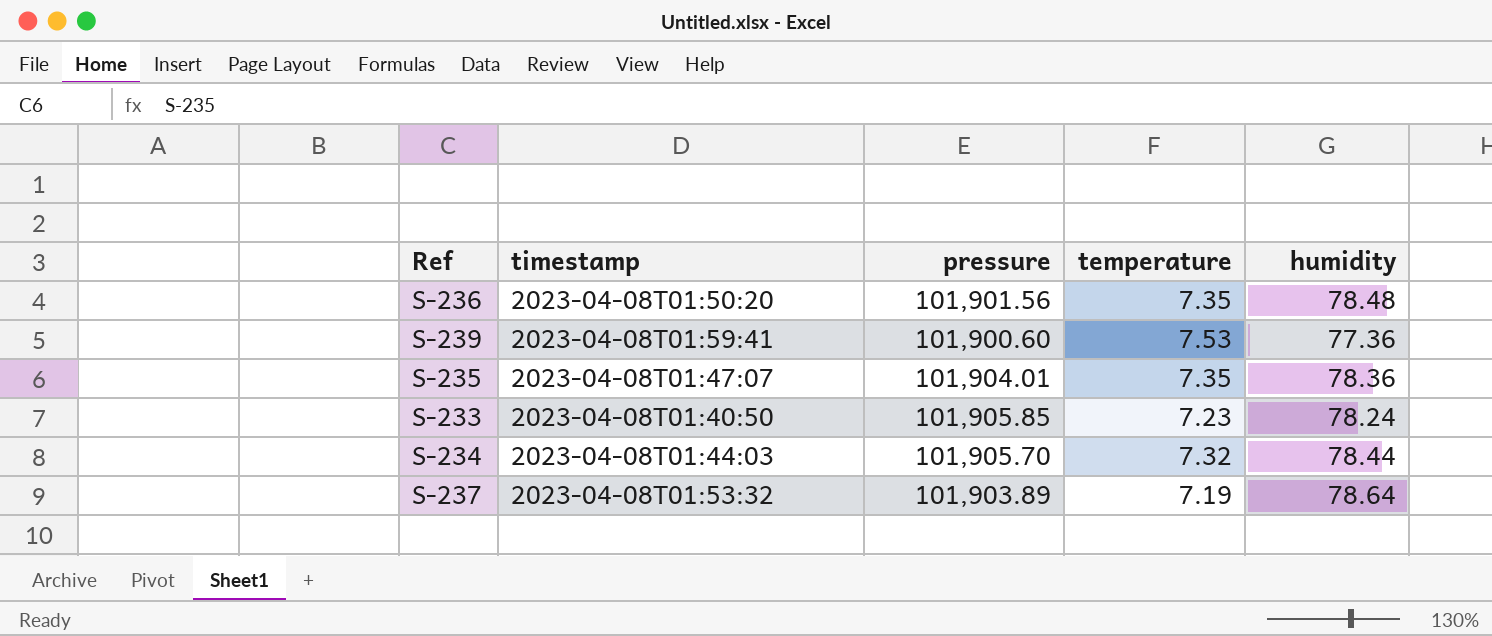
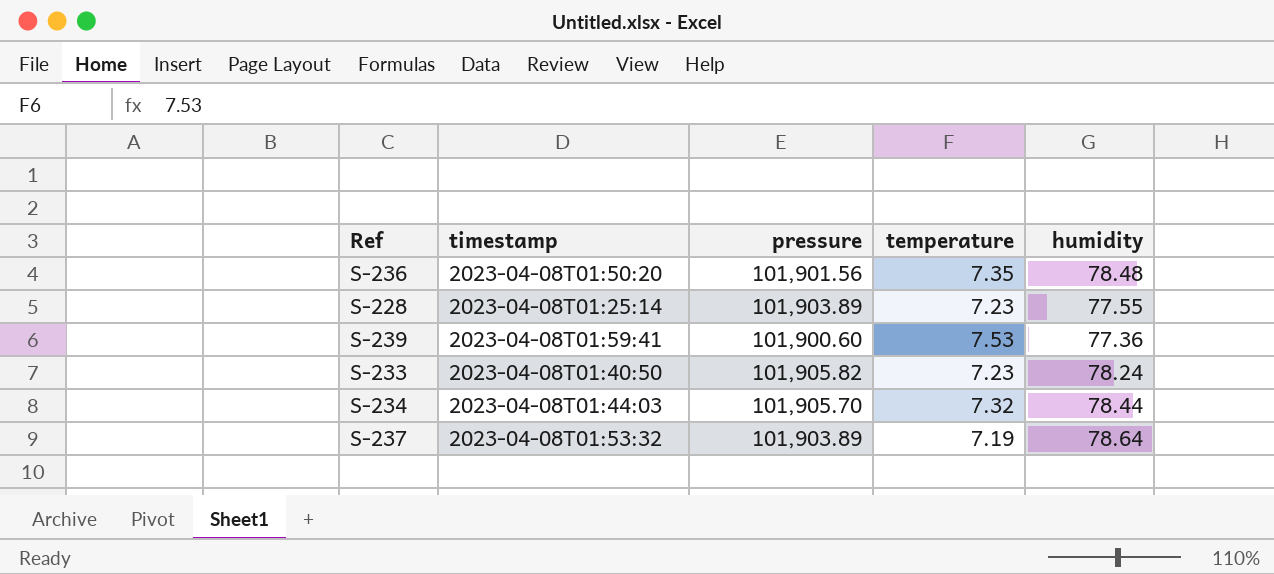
row S-235: 2023-04-08T01:47:07 | 101,904.01 | 7.35 | 78.36 -> none
row S-228: none -> 2023-04-08T01:25:14 | 101,903.89 | 7.23 | 77.55
S-233 | pressure: 101,905.85 -> 101,905.82

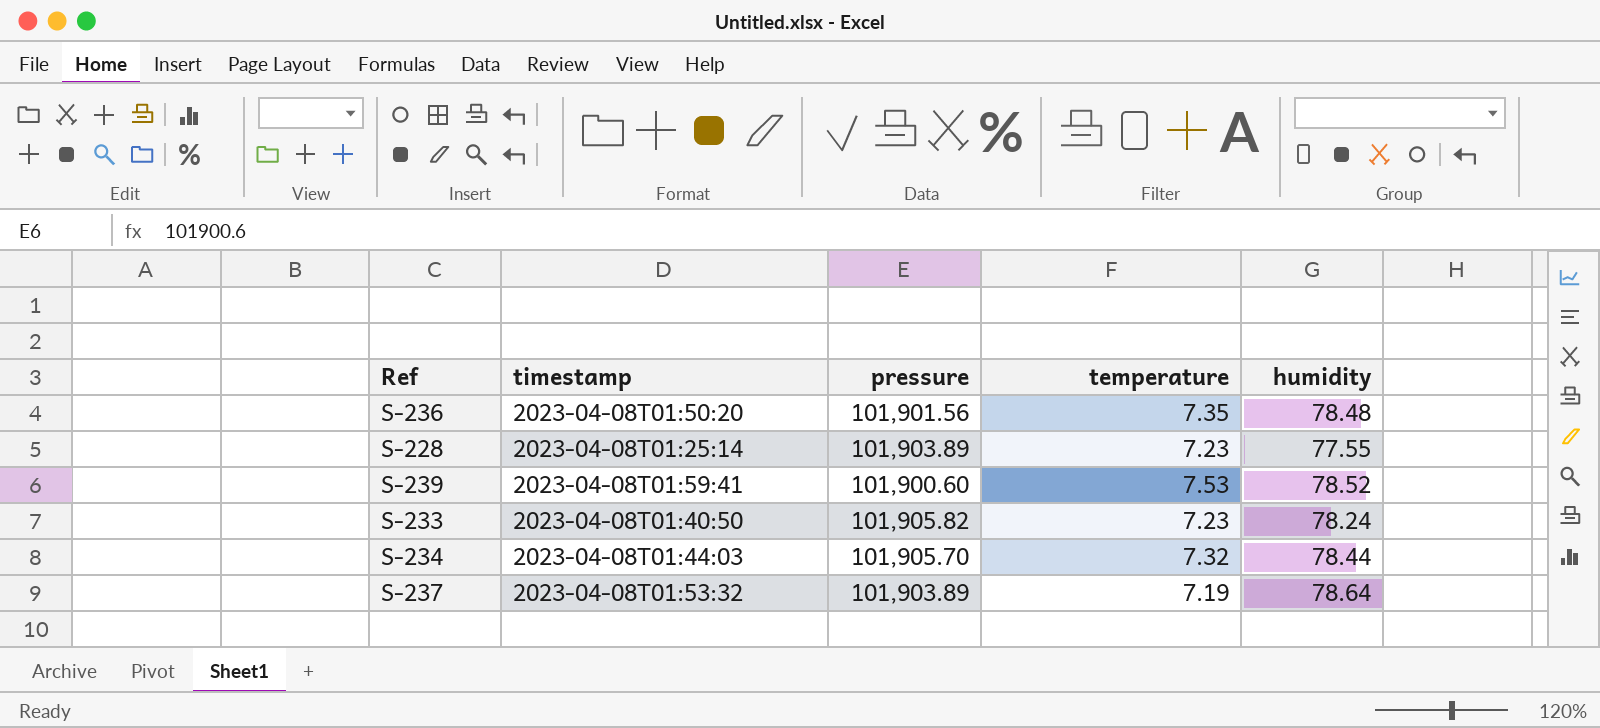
S-239 | humidity: 77.36 -> 78.52

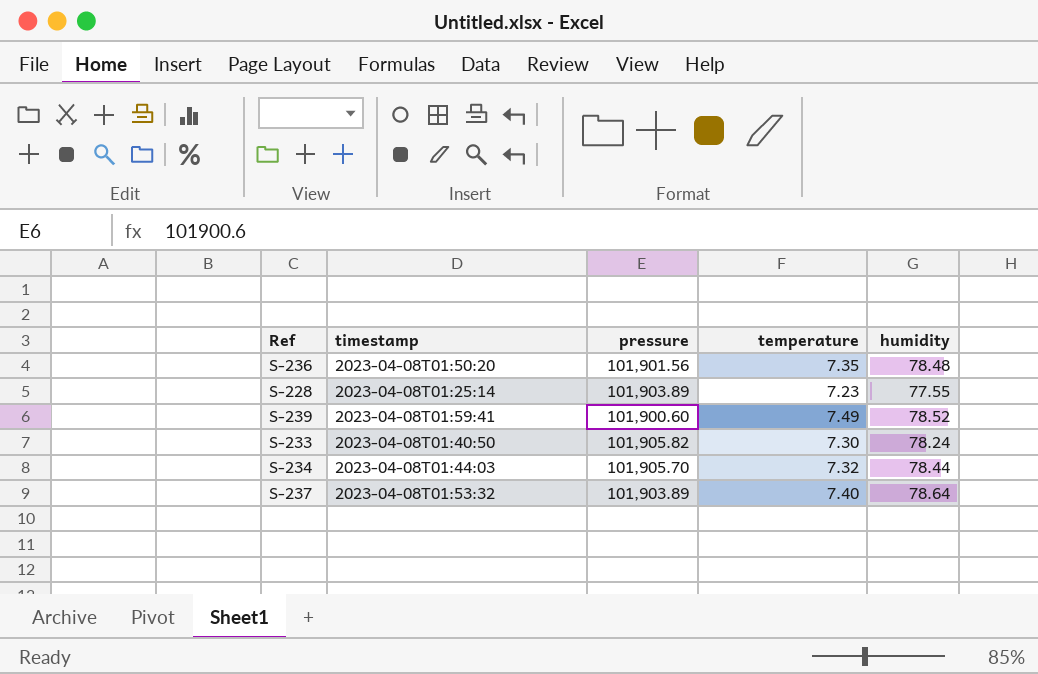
S-239 | temperature: 7.53 -> 7.49
S-233 | temperature: 7.23 -> 7.30
S-237 | temperature: 7.19 -> 7.40

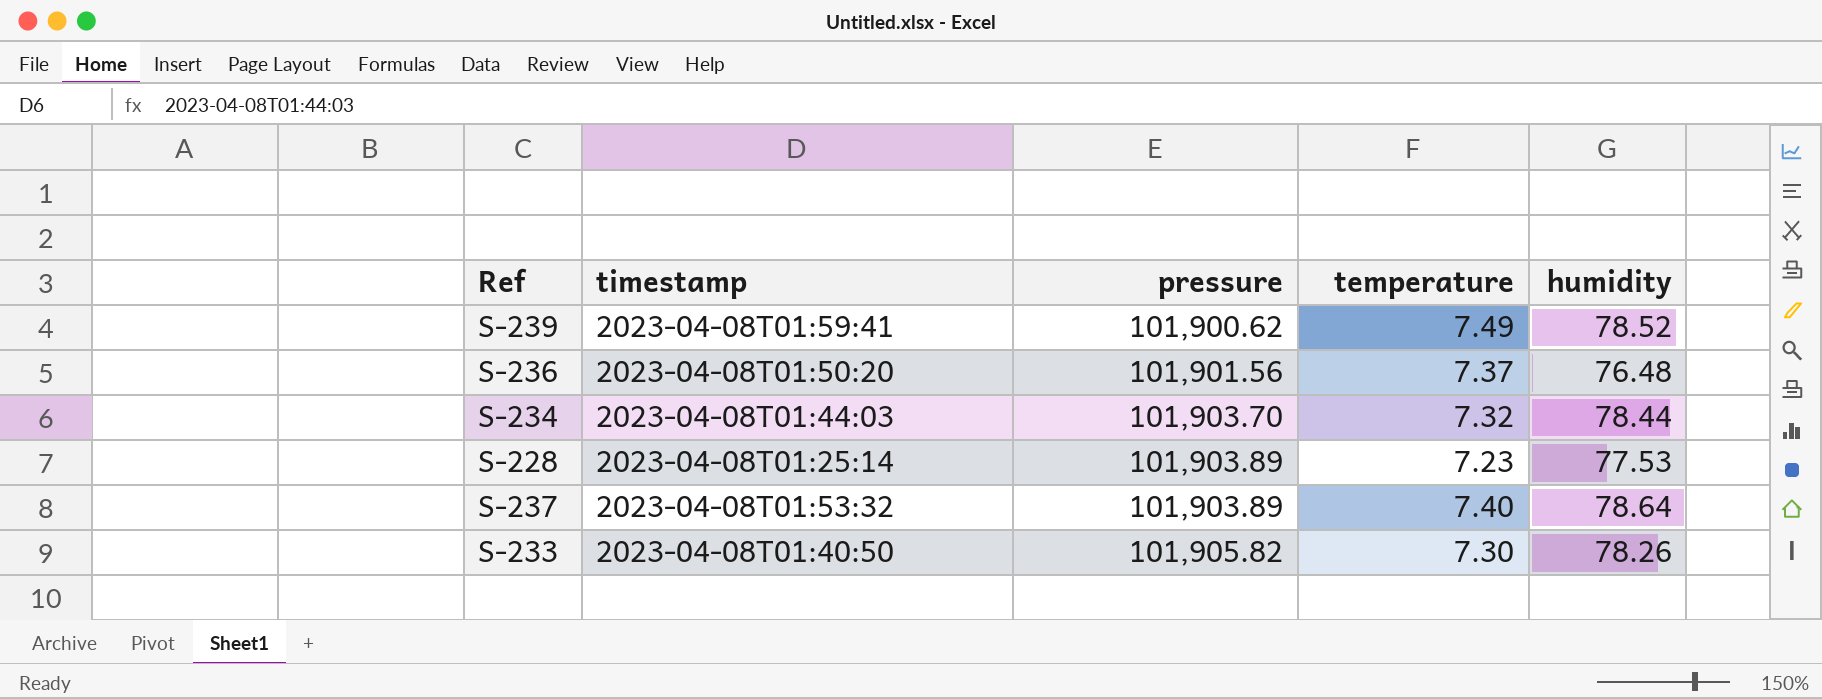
row order: none -> pressure ascending
S-239 | pressure: 101,900.60 -> 101,900.62
S-236 | temperature: 7.35 -> 7.37
S-236 | humidity: 78.48 -> 76.48
S-234 | pressure: 101,905.70 -> 101,903.70
S-228 | humidity: 77.55 -> 77.53
S-233 | humidity: 78.24 -> 78.26

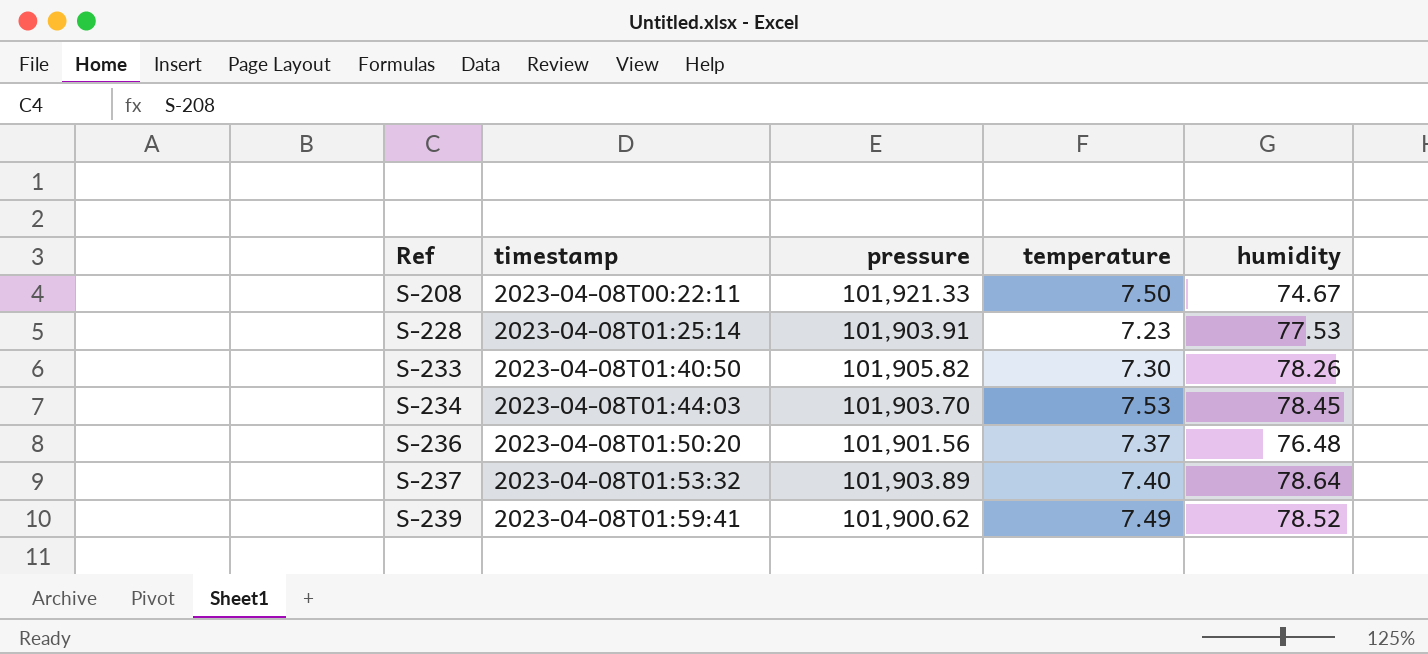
row order: pressure ascending -> Ref ascending
row S-208: none -> 2023-04-08T00:22:11 | 101,921.33 | 7.50 | 74.67
S-228 | pressure: 101,903.89 -> 101,903.91
S-234 | temperature: 7.32 -> 7.53
S-234 | humidity: 78.44 -> 78.45

